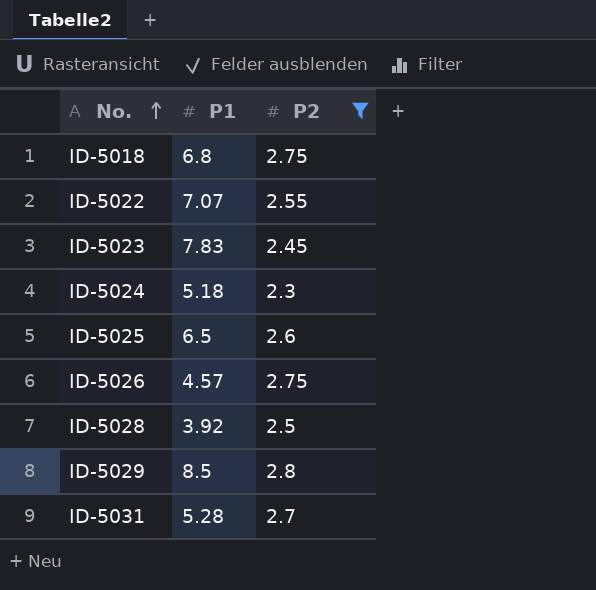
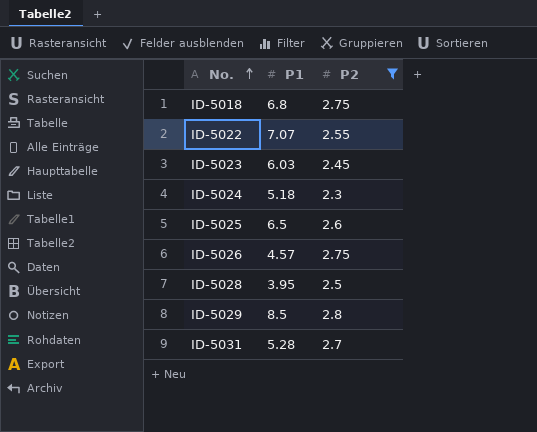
ID-5023 | P1: 7.83 -> 6.03
ID-5028 | P1: 3.92 -> 3.95

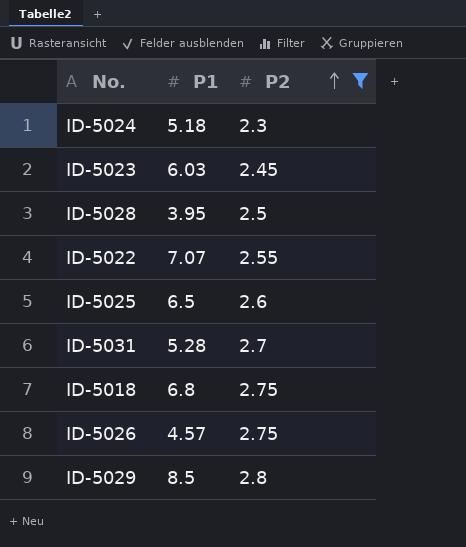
row order: No. ascending -> P2 ascending

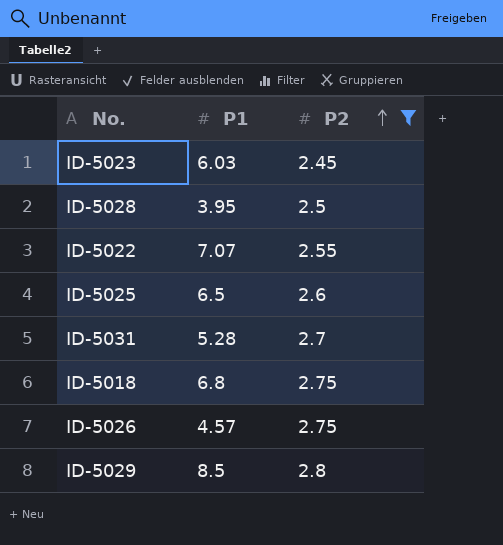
row ID-5024: 5.18 | 2.3 -> none

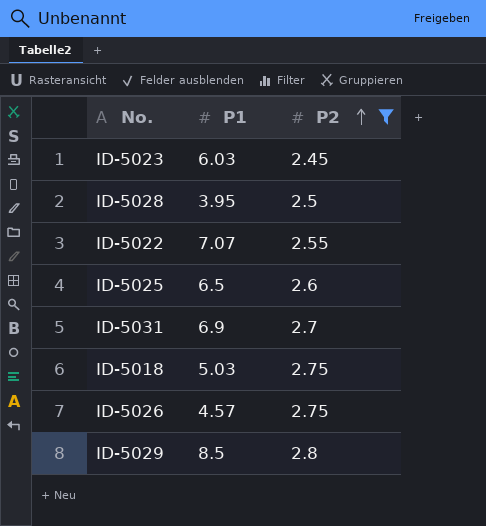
ID-5031 | P1: 5.28 -> 6.9
ID-5018 | P1: 6.8 -> 5.03

